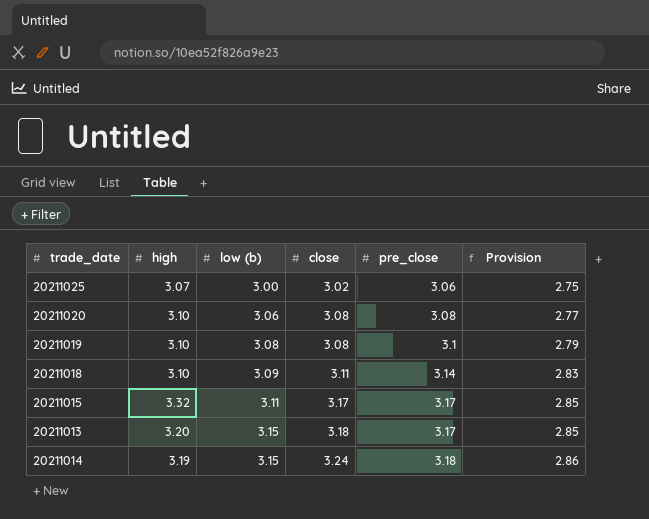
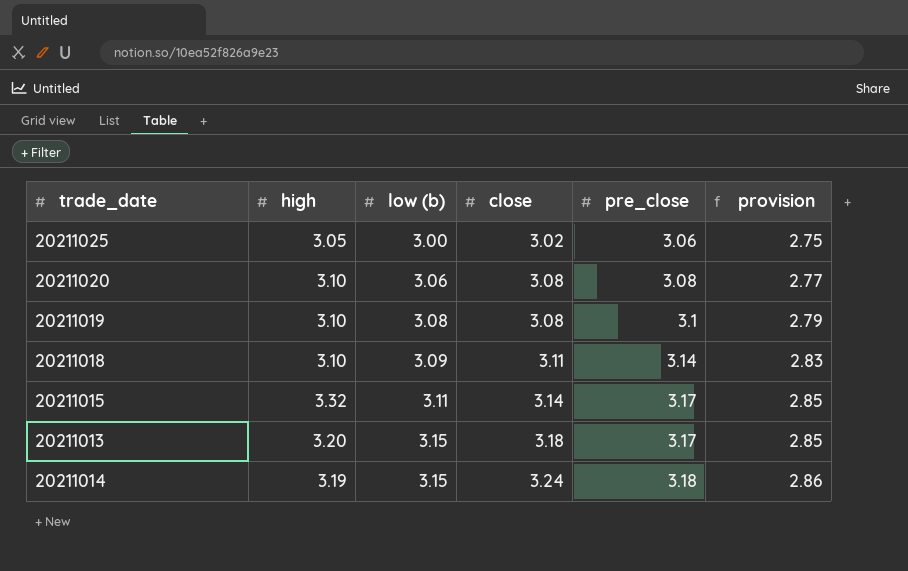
column name: Provision -> provision
20211025 | high: 3.07 -> 3.05
20211015 | close: 3.17 -> 3.14

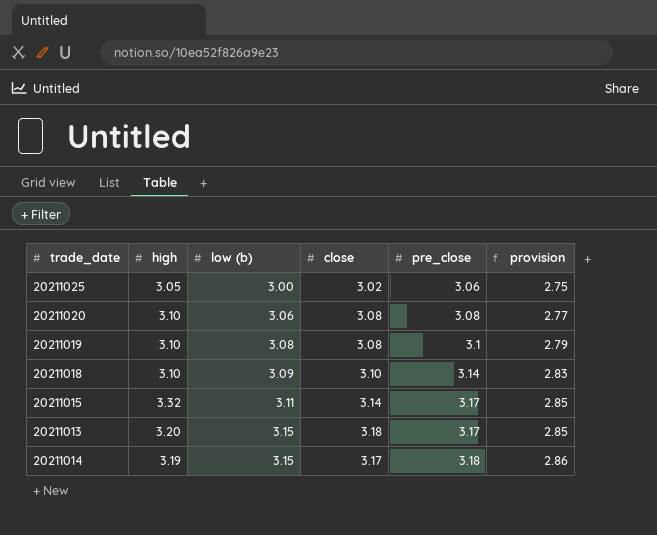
20211018 | close: 3.11 -> 3.10
20211014 | close: 3.24 -> 3.17

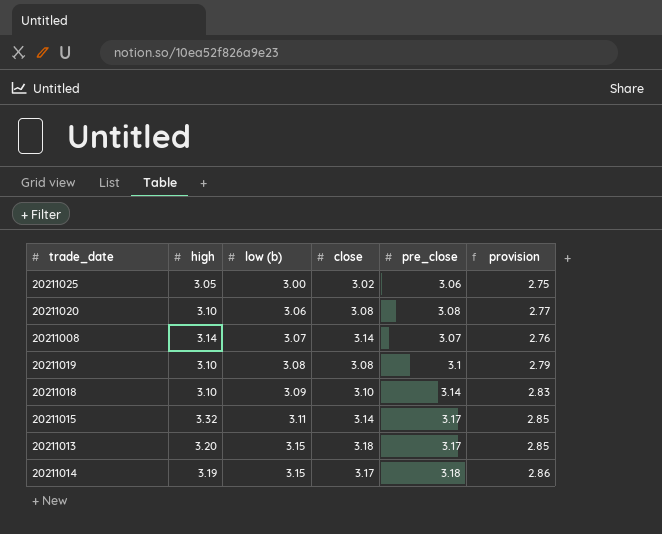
row 20211008: none -> 3.14 | 3.07 | 3.14 | 3.07 | 2.76

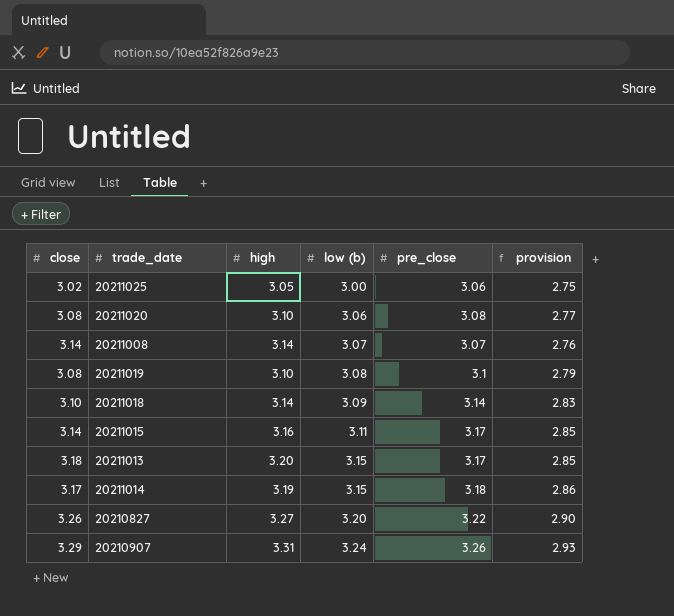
column close | position: 4 -> 1
20211018 | high: 3.10 -> 3.14
20211015 | high: 3.32 -> 3.16
row 20210827: none -> 3.26 | 3.27 | 3.20 | 3.22 | 2.90
row 20210907: none -> 3.29 | 3.31 | 3.24 | 3.26 | 2.93

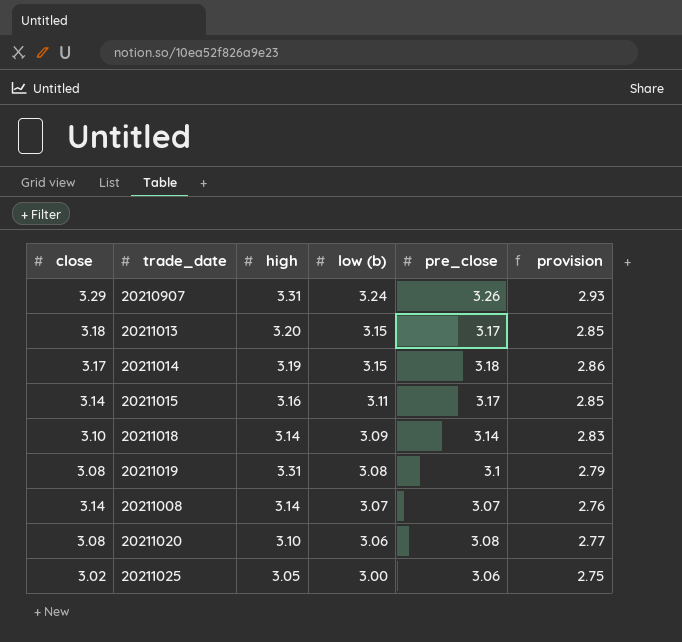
row order: low (b) ascending -> low (b) descending
row 20210827: 3.26 | 3.27 | 3.20 | 3.22 | 2.90 -> none
20211019 | high: 3.10 -> 3.31

